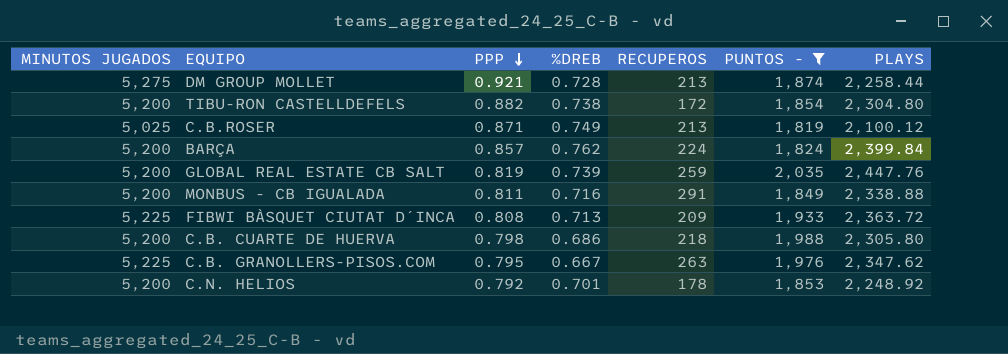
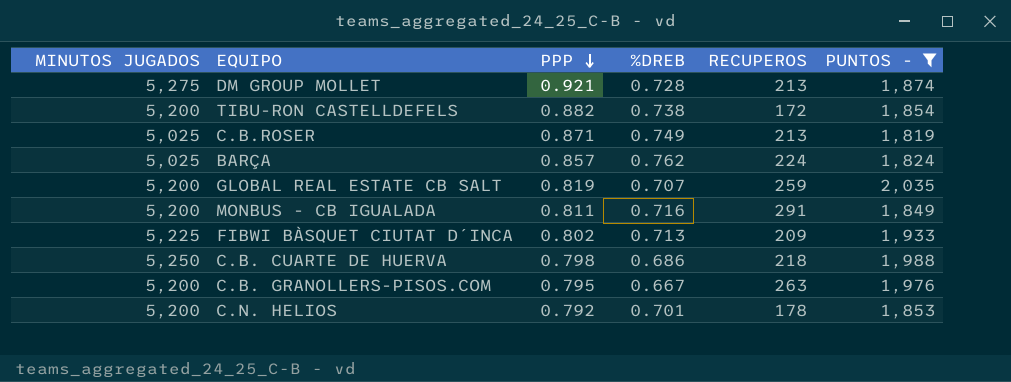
column PLAYS | position: 7 -> none
BARÇA | MINUTOS JUGADOS: 5,200 -> 5,025
GLOBAL REAL ESTATE CB SALT | %DREB: 0.739 -> 0.707
FIBWI BÀSQUET CIUTAT D´INCA | PPP: 0.808 -> 0.802
C.B. CUARTE DE HUERVA | MINUTOS JUGADOS: 5,200 -> 5,250
C.B. GRANOLLERS-PISOS.COM | MINUTOS JUGADOS: 5,225 -> 5,200

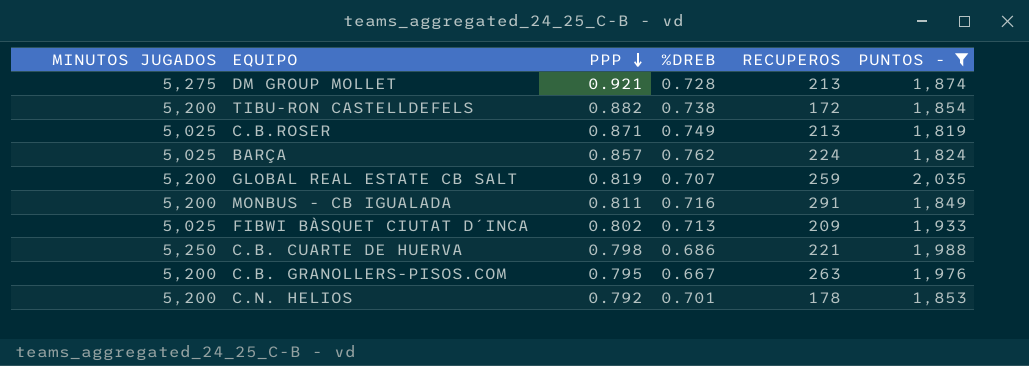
FIBWI BÀSQUET CIUTAT D´INCA | MINUTOS JUGADOS: 5,225 -> 5,025
C.B. CUARTE DE HUERVA | RECUPEROS: 218 -> 221

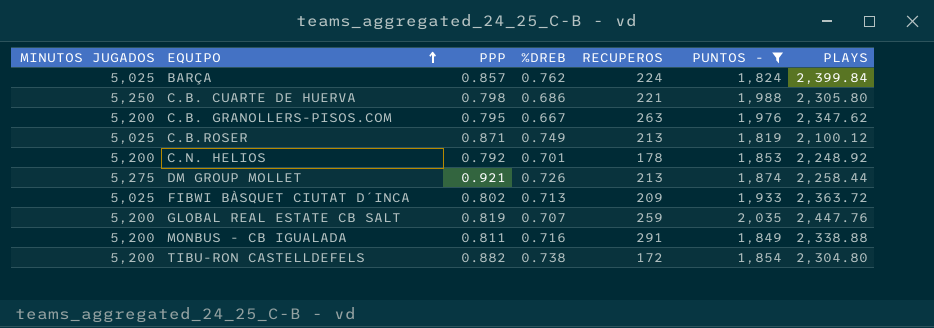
row order: PPP descending -> EQUIPO ascending
column PLAYS | position: none -> 7
DM GROUP MOLLET | %DREB: 0.728 -> 0.726

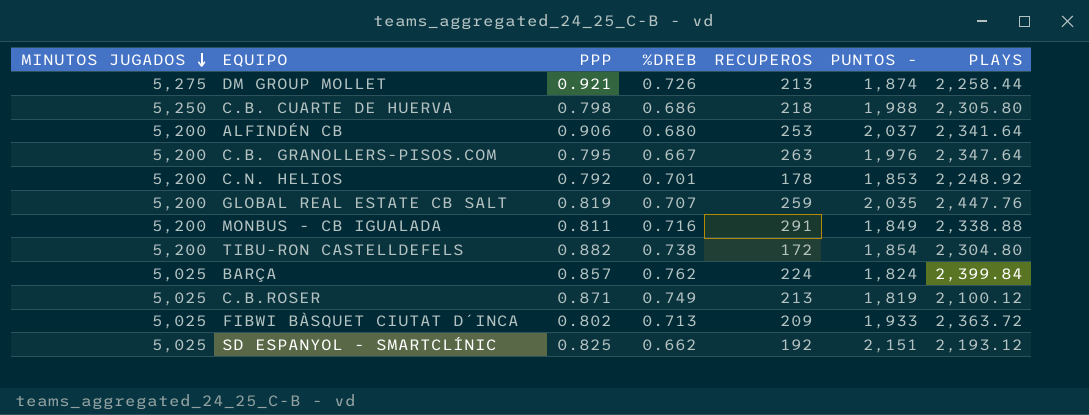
filter: PUNTOS - <= 2,035 -> none
row order: EQUIPO ascending -> MINUTOS JUGADOS descending
C.B. CUARTE DE HUERVA | RECUPEROS: 221 -> 218
C.B. GRANOLLERS-PISOS.COM | PLAYS: 2,347.62 -> 2,347.64

